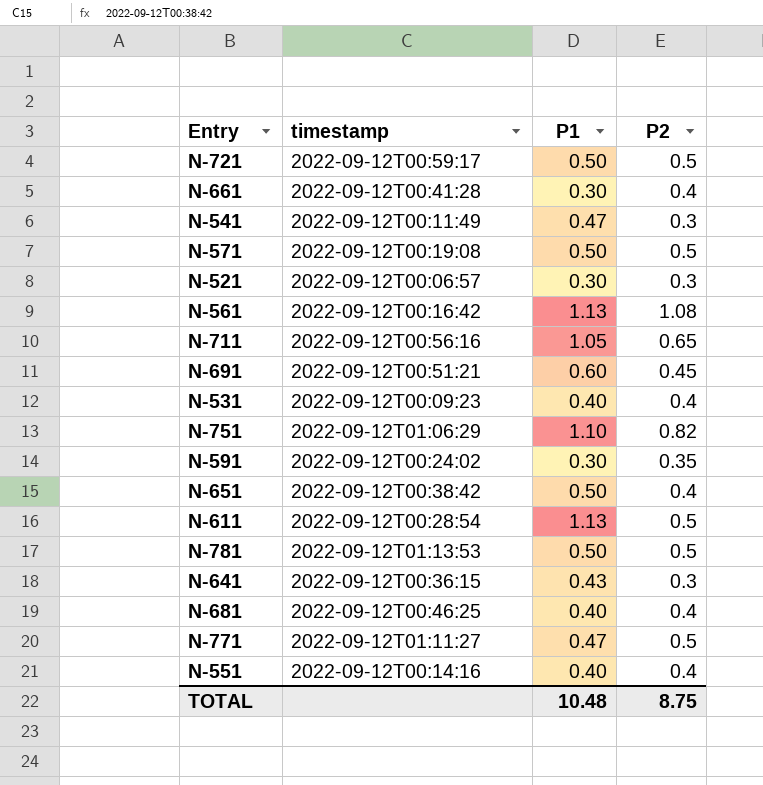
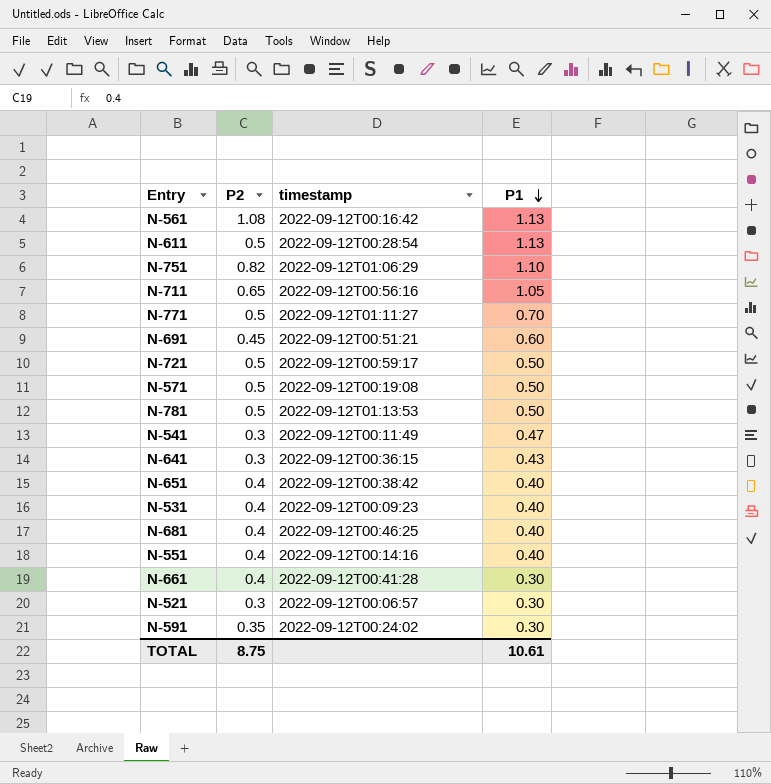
row order: none -> P1 descending
column P2 | position: 4 -> 2
N-771 | P1: 0.47 -> 0.70
N-651 | P1: 0.50 -> 0.40
TOTAL | P1: 10.48 -> 10.61

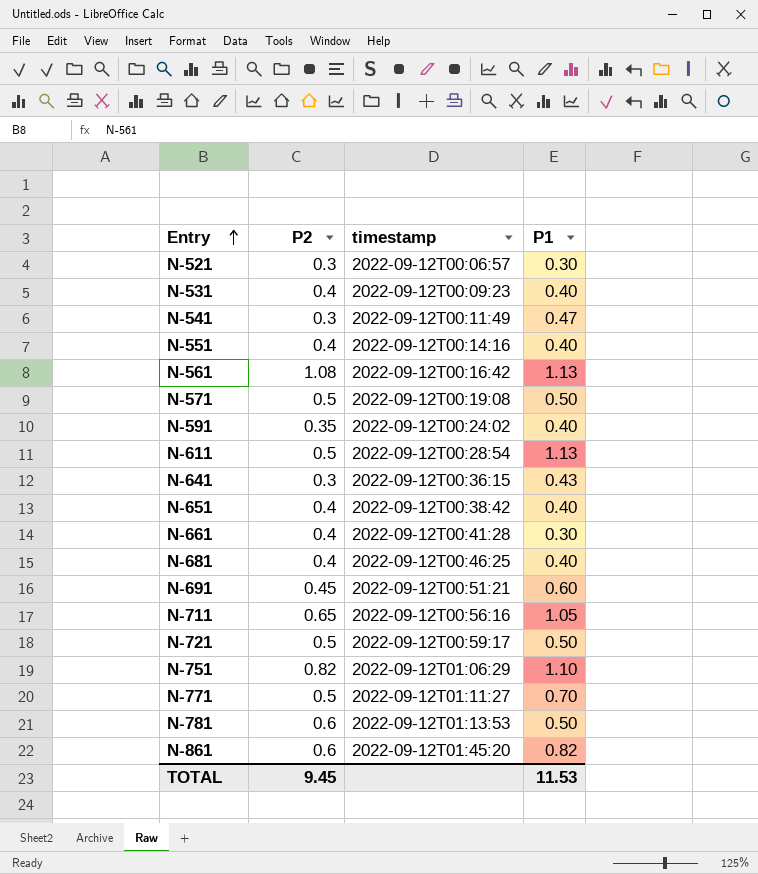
row order: P1 descending -> Entry ascending
N-591 | P1: 0.30 -> 0.40
N-781 | P2: 0.5 -> 0.6
row N-861: none -> 0.6 | 2022-09-12T01:45:20 | 0.82
TOTAL | P2: 8.75 -> 9.45
TOTAL | P1: 10.61 -> 11.53

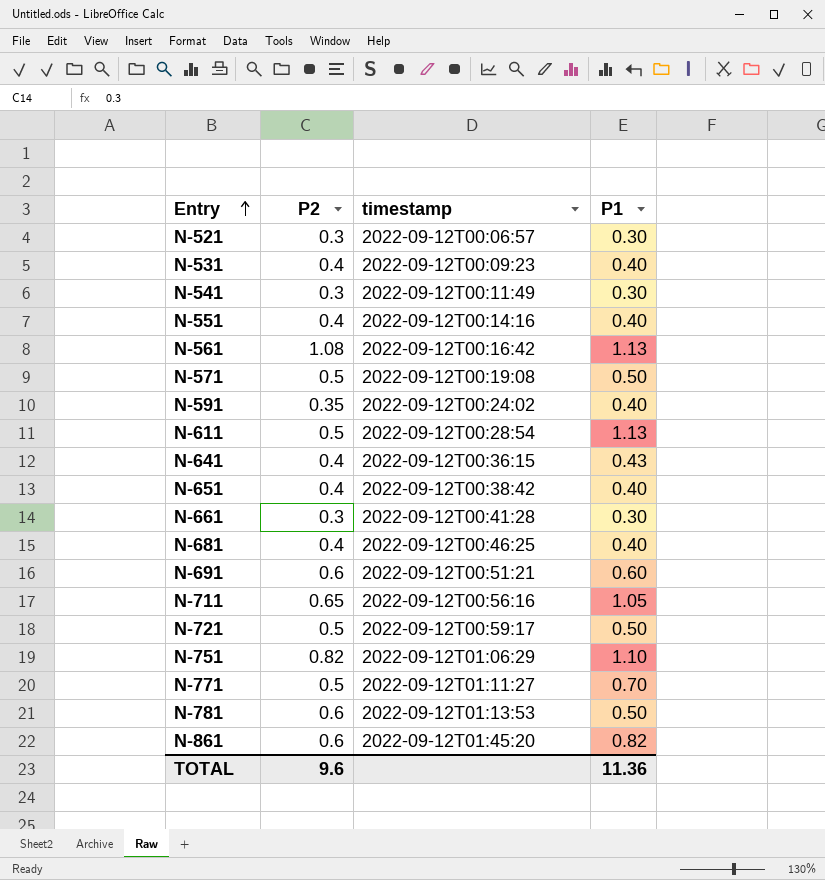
N-541 | P1: 0.47 -> 0.30
N-641 | P2: 0.3 -> 0.4
N-661 | P2: 0.4 -> 0.3
N-691 | P2: 0.45 -> 0.6
TOTAL | P2: 9.45 -> 9.6
TOTAL | P1: 11.53 -> 11.36

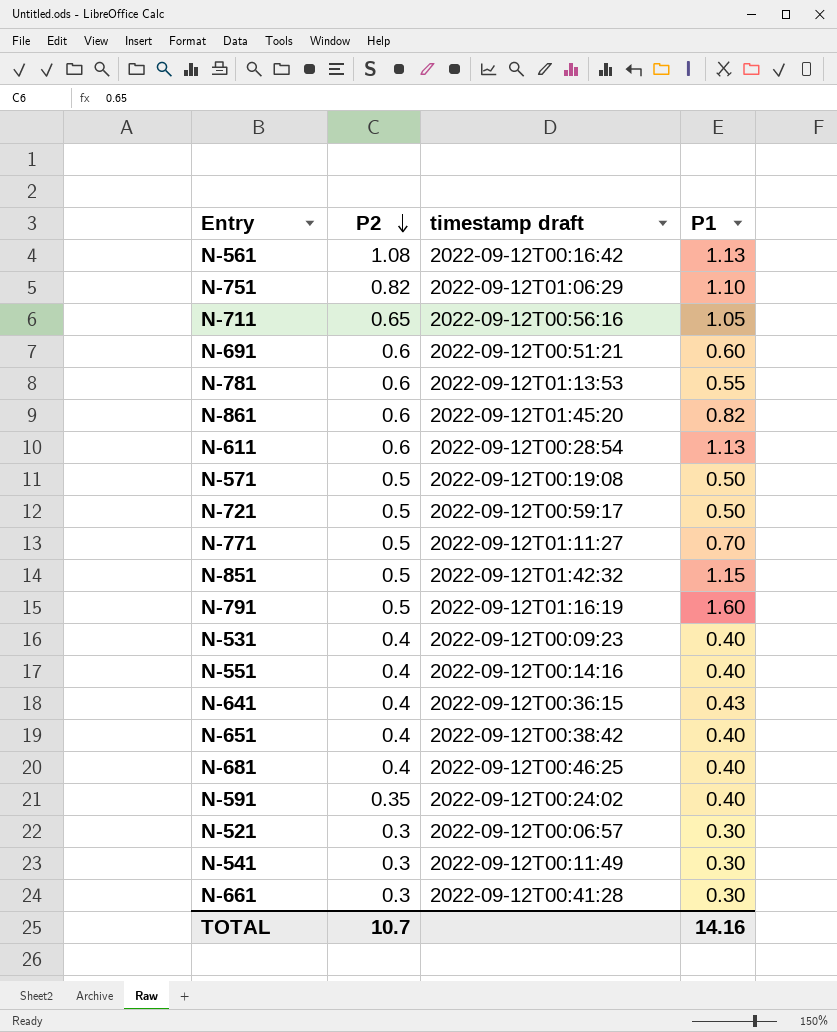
row order: Entry ascending -> P2 descending
column name: timestamp -> timestamp draft
N-781 | P1: 0.50 -> 0.55
N-611 | P2: 0.5 -> 0.6
row N-851: none -> 0.5 | 2022-09-12T01:42:32 | 1.15
row N-791: none -> 0.5 | 2022-09-12T01:16:19 | 1.60
TOTAL | P2: 9.6 -> 10.7
TOTAL | P1: 11.36 -> 14.16

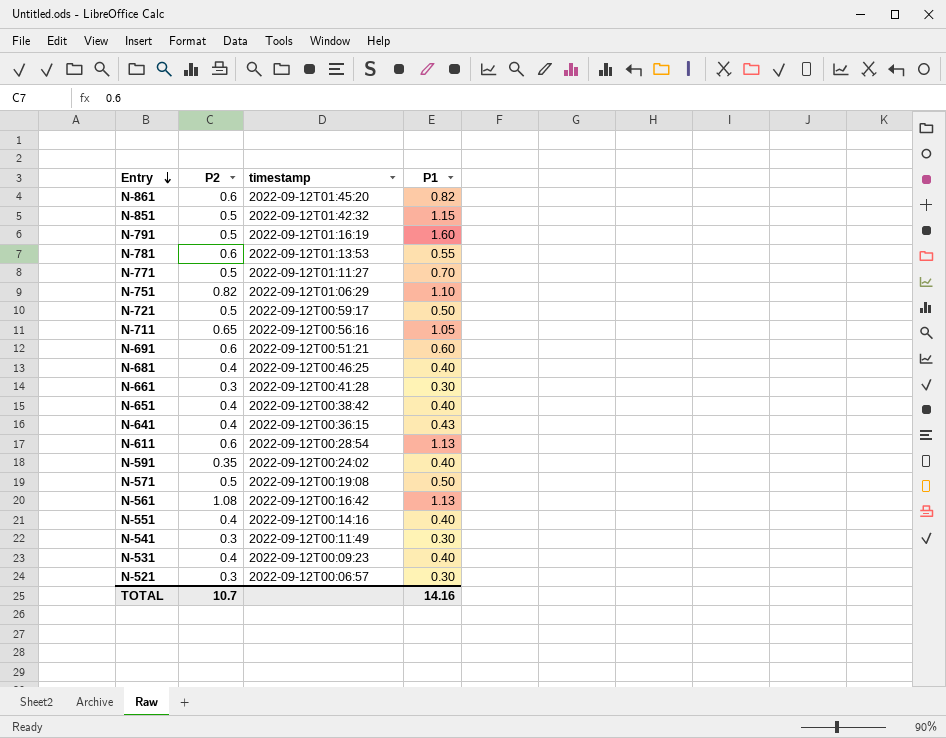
row order: P2 descending -> Entry descending
column name: timestamp draft -> timestamp

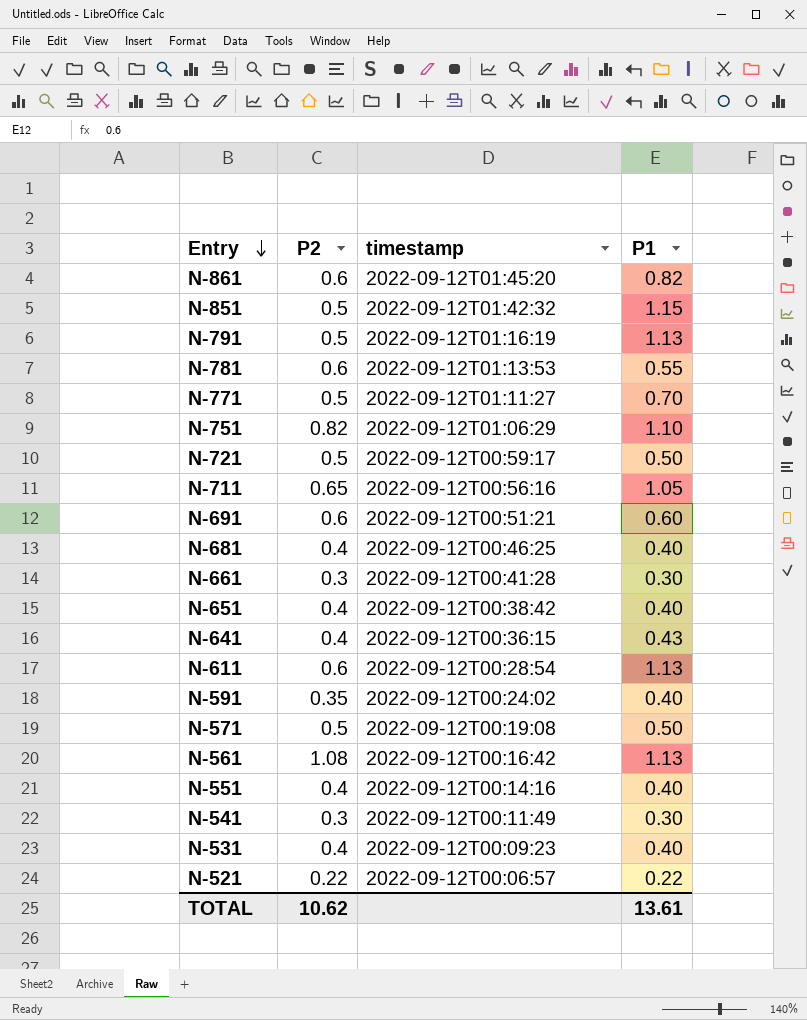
N-791 | P1: 1.60 -> 1.13
N-521 | P2: 0.3 -> 0.22
N-521 | P1: 0.30 -> 0.22
TOTAL | P2: 10.7 -> 10.62
TOTAL | P1: 14.16 -> 13.61

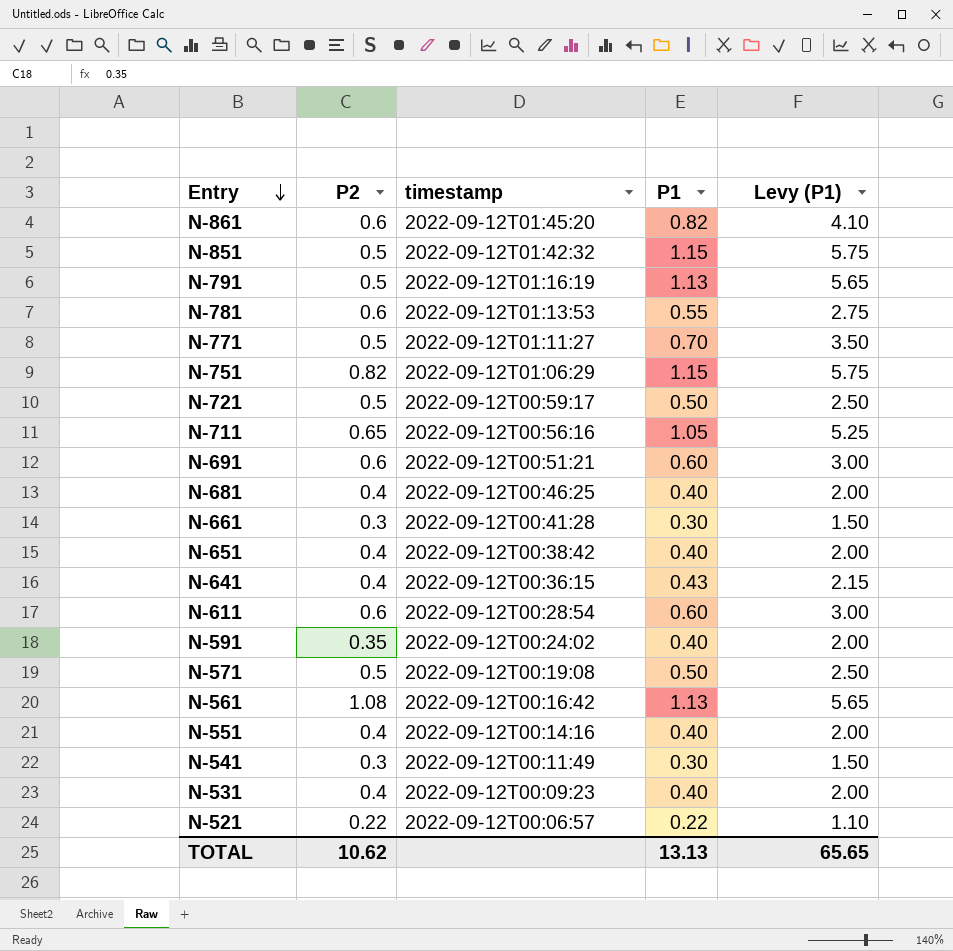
column Levy (P1) | formula: none -> [P1] * 5
N-751 | P1: 1.10 -> 1.15
N-611 | P1: 1.13 -> 0.60
TOTAL | P1: 13.61 -> 13.13

